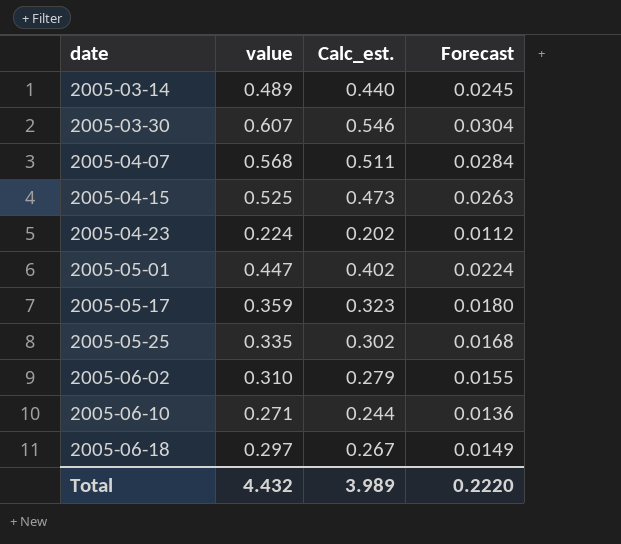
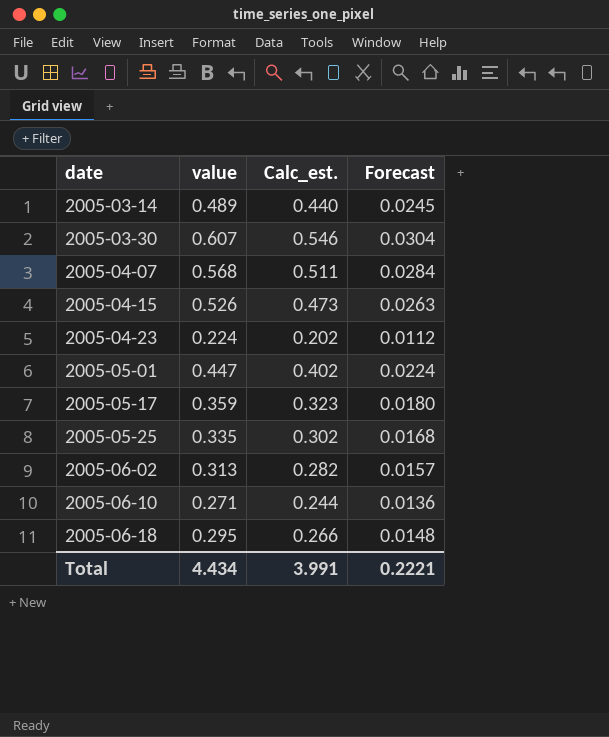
2005-04-15 | value: 0.525 -> 0.526
2005-06-02 | value: 0.310 -> 0.313
2005-06-02 | Calc_est.: 0.279 -> 0.282
2005-06-02 | Forecast: 0.0155 -> 0.0157
2005-06-18 | value: 0.297 -> 0.295
2005-06-18 | Calc_est.: 0.267 -> 0.266
2005-06-18 | Forecast: 0.0149 -> 0.0148
Total | value: 4.432 -> 4.434
Total | Calc_est.: 3.989 -> 3.991
Total | Forecast: 0.2220 -> 0.2221

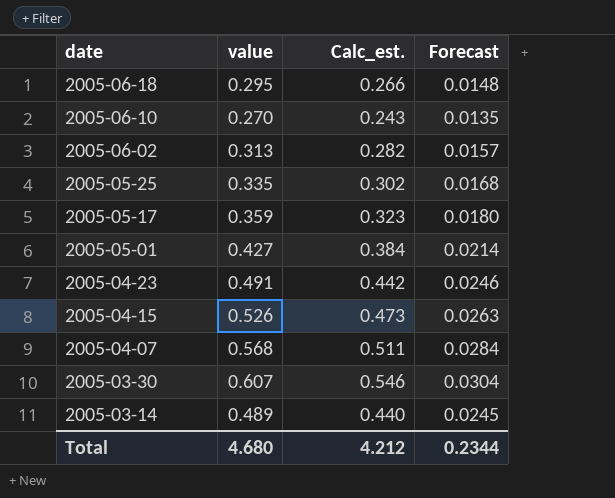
row order: date ascending -> date descending
2005-06-10 | value: 0.271 -> 0.270
2005-06-10 | Calc_est.: 0.244 -> 0.243
2005-06-10 | Forecast: 0.0136 -> 0.0135
2005-05-01 | value: 0.447 -> 0.427
2005-05-01 | Calc_est.: 0.402 -> 0.384
2005-05-01 | Forecast: 0.0224 -> 0.0214
2005-04-23 | value: 0.224 -> 0.491
2005-04-23 | Calc_est.: 0.202 -> 0.442
2005-04-23 | Forecast: 0.0112 -> 0.0246
Total | value: 4.434 -> 4.680
Total | Calc_est.: 3.991 -> 4.212
Total | Forecast: 0.2221 -> 0.2344

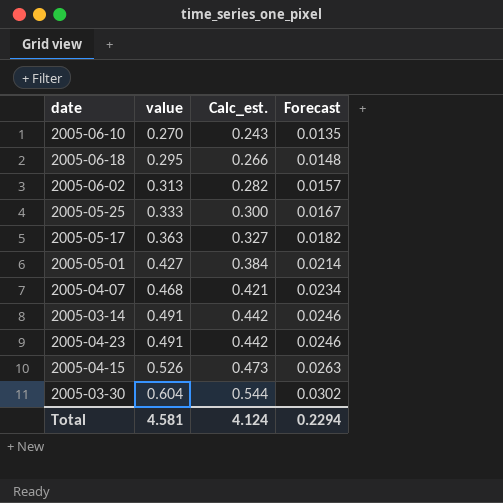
row order: date descending -> value ascending
2005-05-25 | value: 0.335 -> 0.333
2005-05-25 | Calc_est.: 0.302 -> 0.300
2005-05-25 | Forecast: 0.0168 -> 0.0167
2005-05-17 | value: 0.359 -> 0.363
2005-05-17 | Calc_est.: 0.323 -> 0.327
2005-05-17 | Forecast: 0.0180 -> 0.0182
2005-04-07 | value: 0.568 -> 0.468
2005-04-07 | Calc_est.: 0.511 -> 0.421
2005-04-07 | Forecast: 0.0284 -> 0.0234
2005-03-14 | value: 0.489 -> 0.491
2005-03-14 | Calc_est.: 0.440 -> 0.442
2005-03-14 | Forecast: 0.0245 -> 0.0246
2005-03-30 | value: 0.607 -> 0.604
2005-03-30 | Calc_est.: 0.546 -> 0.544
2005-03-30 | Forecast: 0.0304 -> 0.0302
Total | value: 4.680 -> 4.581
Total | Calc_est.: 4.212 -> 4.124
Total | Forecast: 0.2344 -> 0.2294

